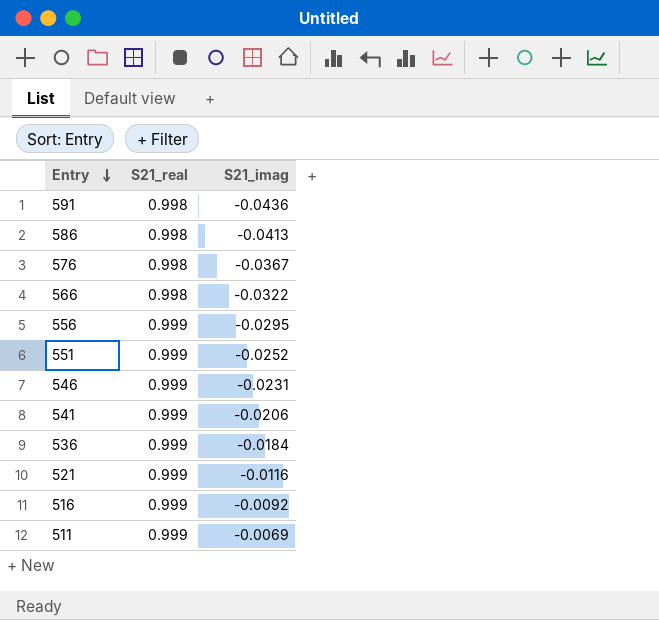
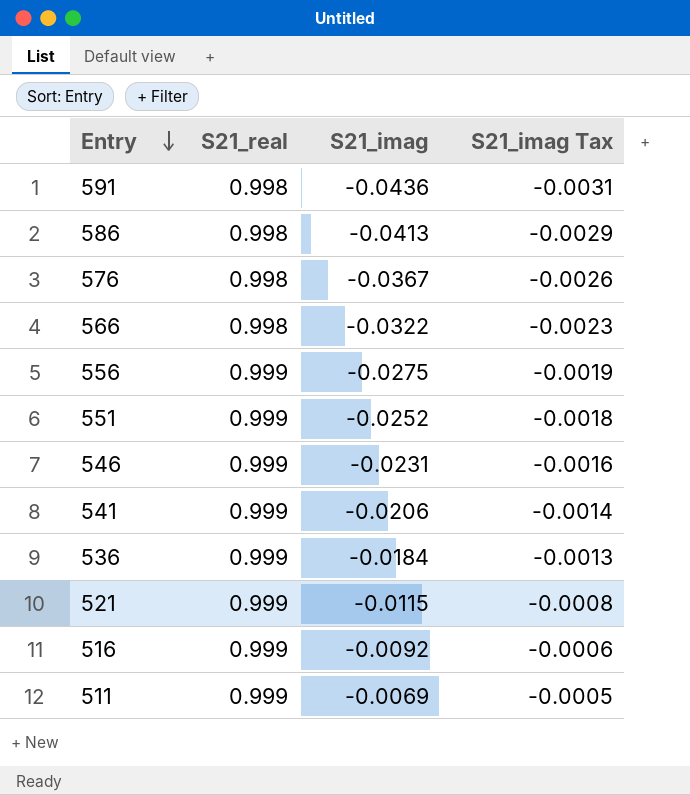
column S21_imag Tax | formula: none -> [S21_imag] * 0.07
556 | S21_imag: -0.0295 -> -0.0275
521 | S21_imag: -0.0116 -> -0.0115

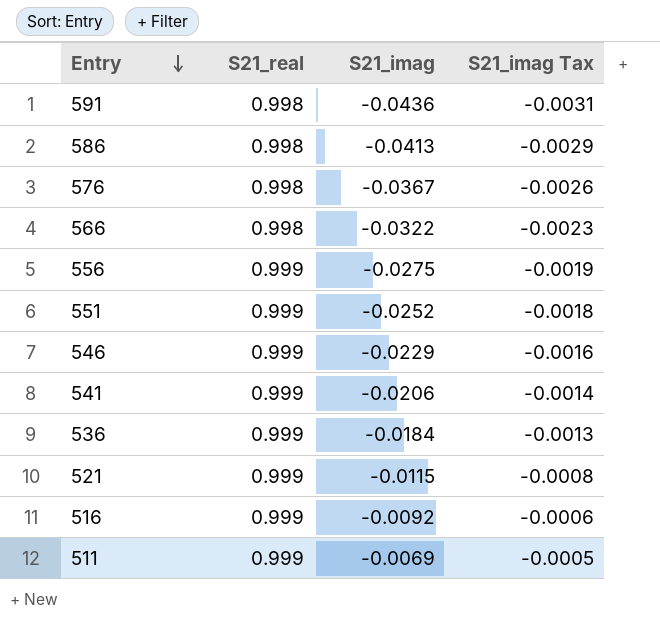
546 | S21_imag: -0.0231 -> -0.0229

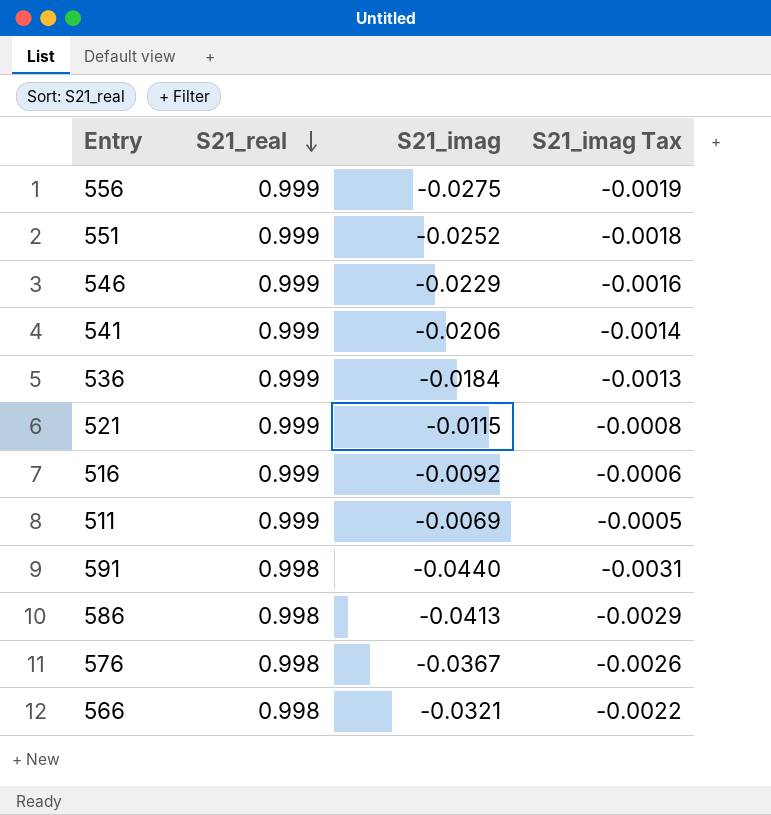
row order: Entry descending -> S21_real descending
591 | S21_imag: -0.0436 -> -0.0440
566 | S21_imag: -0.0322 -> -0.0321
566 | S21_imag Tax: -0.0023 -> -0.0022

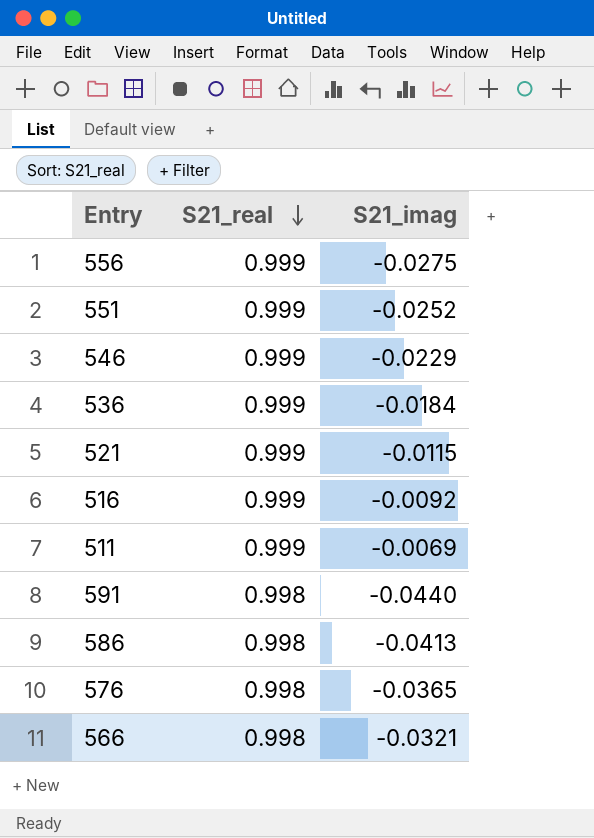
column S21_imag Tax | formula: [S21_imag] * 0.07 -> none
row 541: 0.999 | -0.0206 | -0.0014 -> none
576 | S21_imag: -0.0367 -> -0.0365

